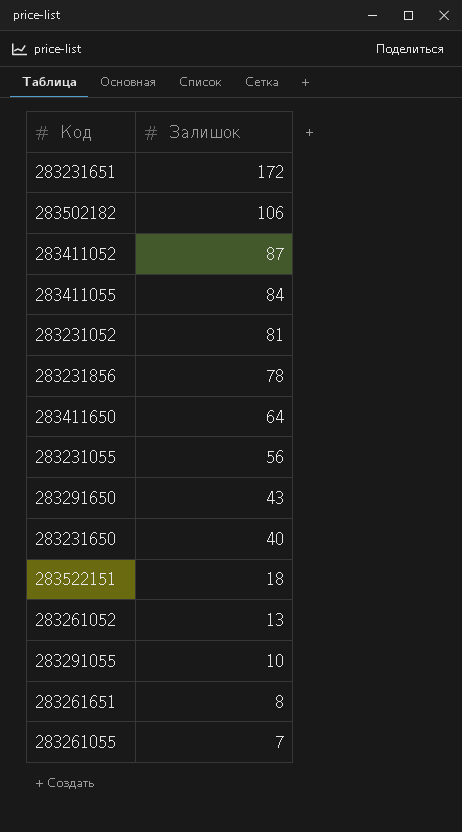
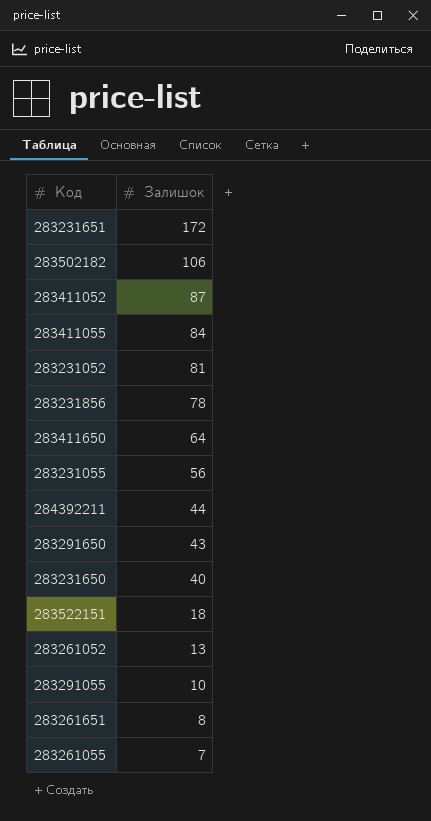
row 284392211: none -> 44

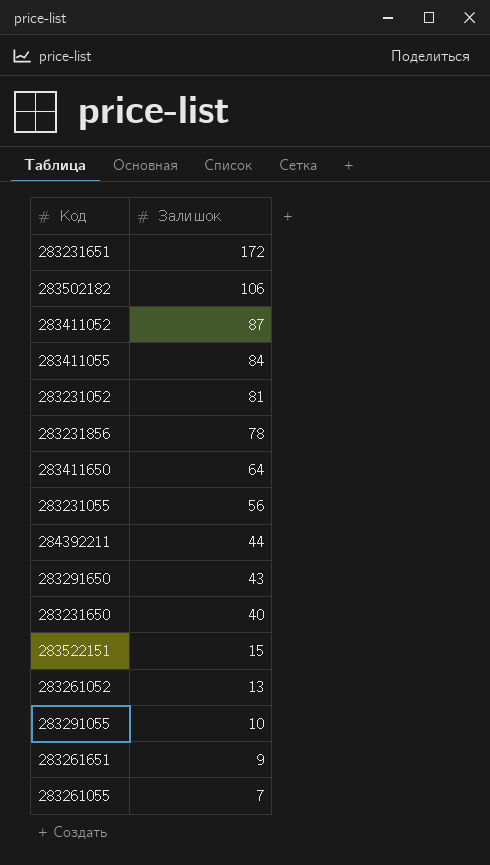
283522151 | Залишок: 18 -> 15
283261651 | Залишок: 8 -> 9

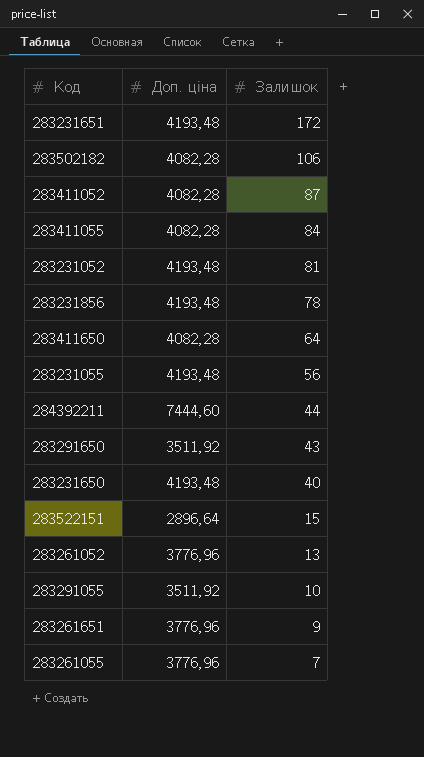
column Доп. ціна | position: none -> 2

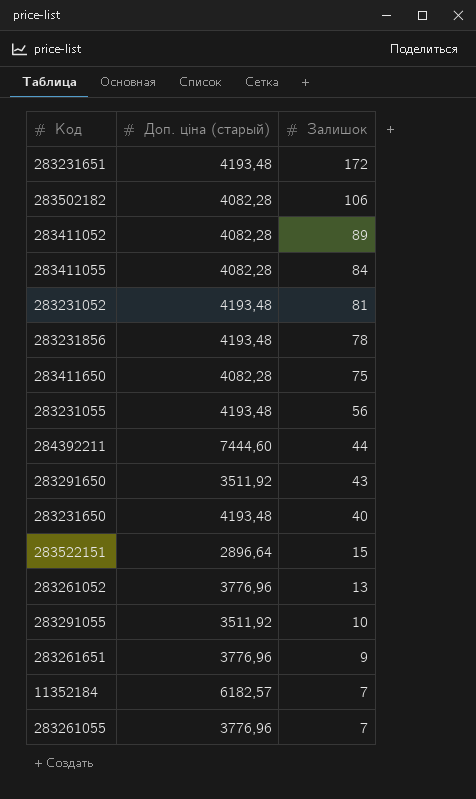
column name: Доп. ціна -> Доп. ціна (старый)
283411052 | Залишок: 87 -> 89
283411650 | Залишок: 64 -> 75
row 11352184: none -> 6182,57 | 7

